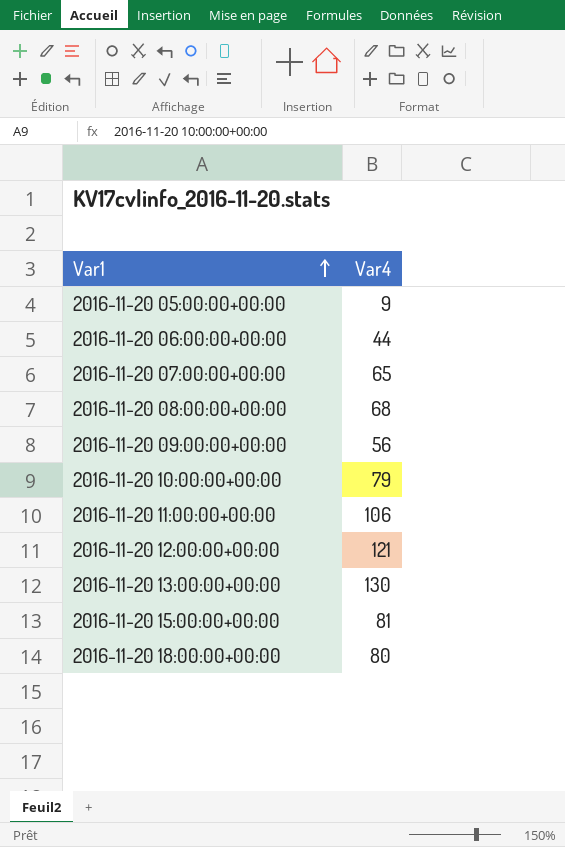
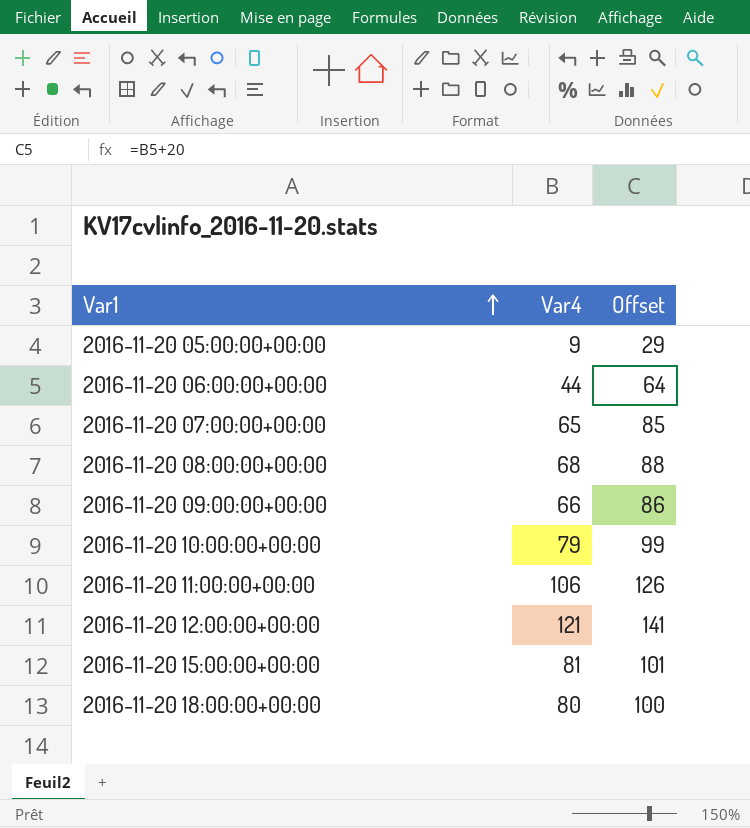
column Offset | formula: none -> [Var4] + 20
row 2016-11-20 13:00:00+00:00: 130 -> none
2016-11-20 09:00:00+00:00 | Var4: 56 -> 66

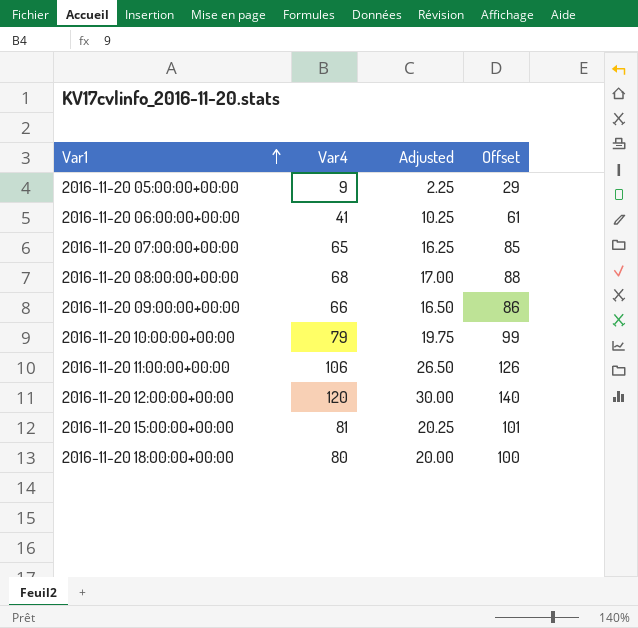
column Adjusted | formula: none -> [Var4] * 0.25
2016-11-20 06:00:00+00:00 | Var4: 44 -> 41
2016-11-20 06:00:00+00:00 | Offset: 64 -> 61
2016-11-20 12:00:00+00:00 | Var4: 121 -> 120
2016-11-20 12:00:00+00:00 | Offset: 141 -> 140

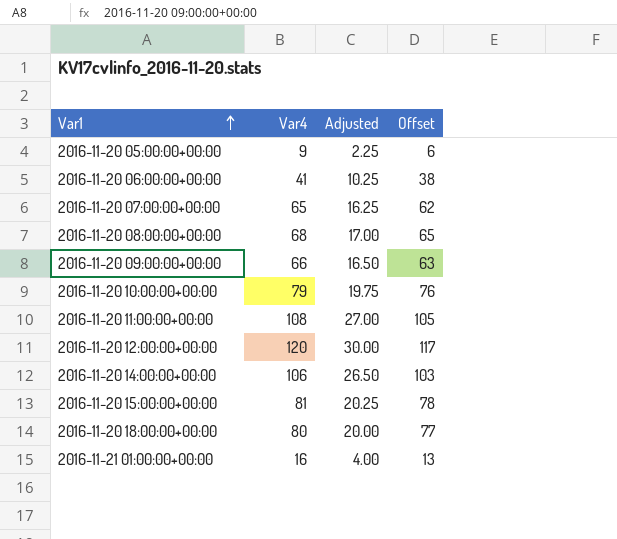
column Offset | formula: [Var4] + 20 -> [Var4] - 3
2016-11-20 11:00:00+00:00 | Var4: 106 -> 108
2016-11-20 11:00:00+00:00 | Adjusted: 26.50 -> 27.00
row 2016-11-20 14:00:00+00:00: none -> 106 | 26.50 | 103
row 2016-11-21 01:00:00+00:00: none -> 16 | 4.00 | 13

